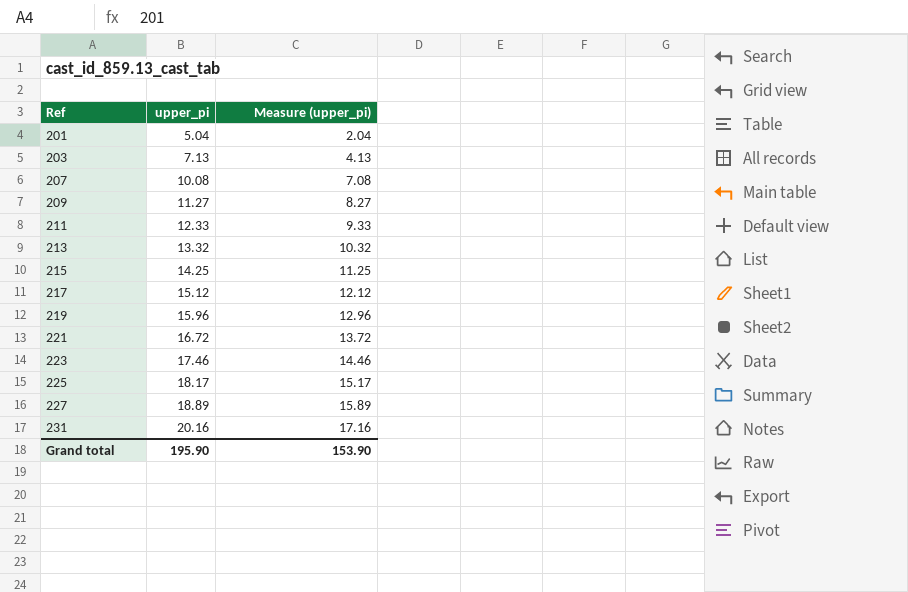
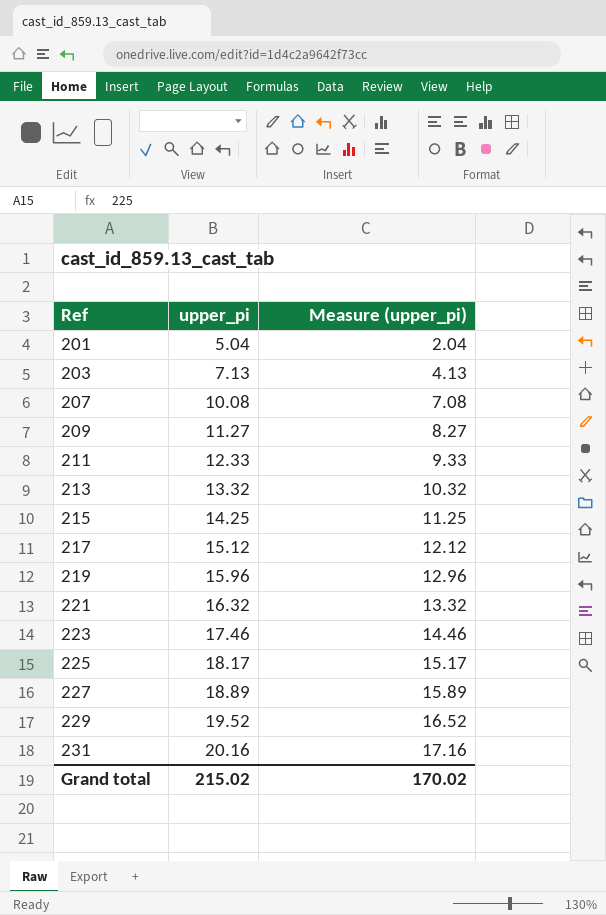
221 | upper_pi: 16.72 -> 16.32
221 | Measure (upper_pi): 13.72 -> 13.32
row 229: none -> 19.52 | 16.52
Grand total | upper_pi: 195.90 -> 215.02
Grand total | Measure (upper_pi): 153.90 -> 170.02

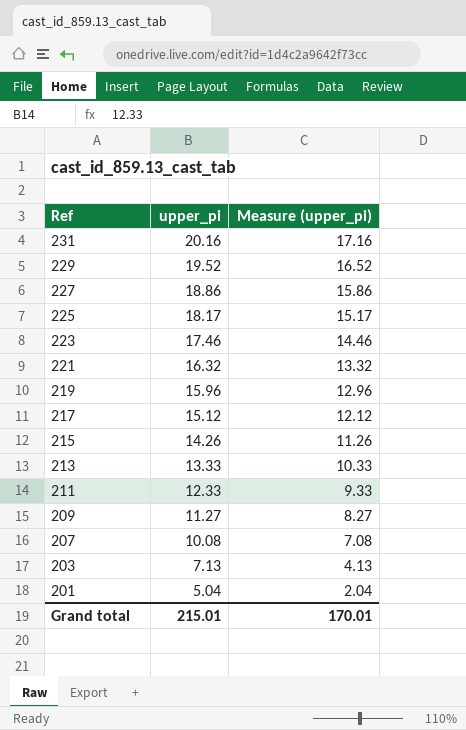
row order: Ref ascending -> Ref descending
227 | upper_pi: 18.89 -> 18.86
227 | Measure (upper_pi): 15.89 -> 15.86
215 | upper_pi: 14.25 -> 14.26
215 | Measure (upper_pi): 11.25 -> 11.26
213 | upper_pi: 13.32 -> 13.33
213 | Measure (upper_pi): 10.32 -> 10.33
Grand total | upper_pi: 215.02 -> 215.01
Grand total | Measure (upper_pi): 170.02 -> 170.01

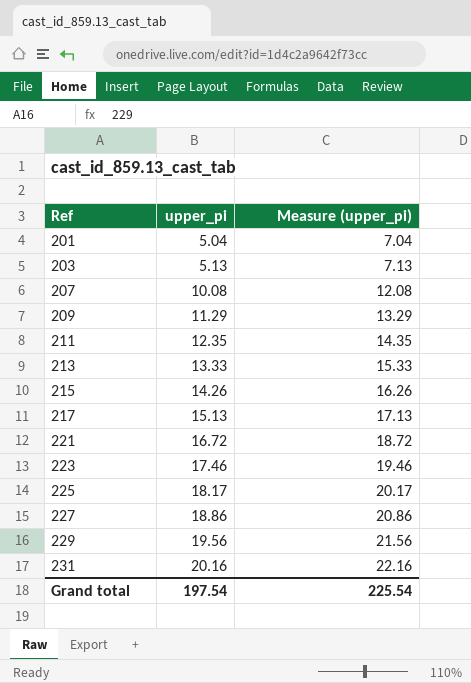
row order: Ref descending -> Ref ascending
column Measure (upper_pi) | formula: [upper_pi] - 3 -> [upper_pi] + 2
row 219: 15.96 | 12.96 -> none
203 | upper_pi: 7.13 -> 5.13
209 | upper_pi: 11.27 -> 11.29
211 | upper_pi: 12.33 -> 12.35
217 | upper_pi: 15.12 -> 15.13
221 | upper_pi: 16.32 -> 16.72
229 | upper_pi: 19.52 -> 19.56
Grand total | upper_pi: 215.01 -> 197.54
Grand total | Measure (upper_pi): 170.01 -> 225.54

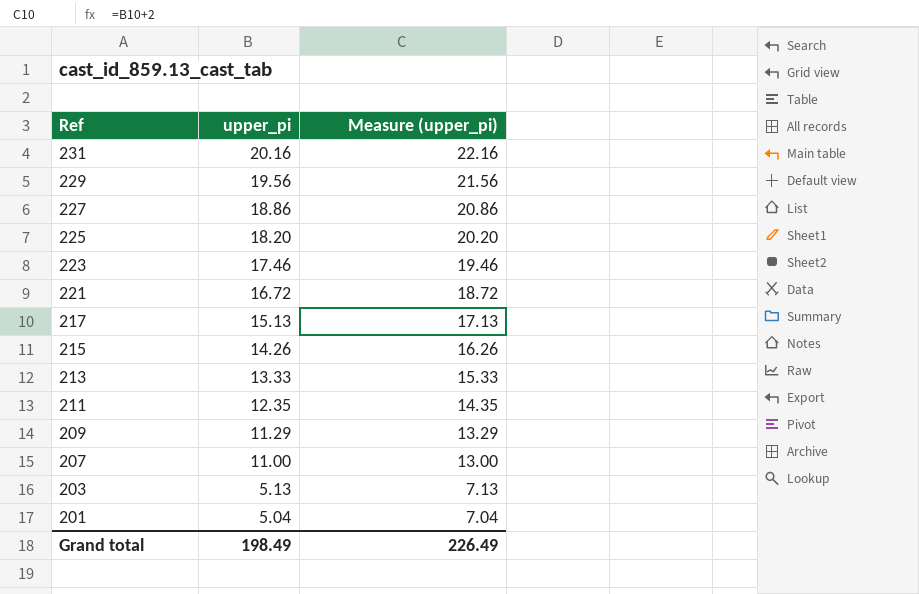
row order: Ref ascending -> Ref descending
225 | upper_pi: 18.17 -> 18.20
225 | Measure (upper_pi): 20.17 -> 20.20
207 | upper_pi: 10.08 -> 11.00
207 | Measure (upper_pi): 12.08 -> 13.00
Grand total | upper_pi: 197.54 -> 198.49
Grand total | Measure (upper_pi): 225.54 -> 226.49

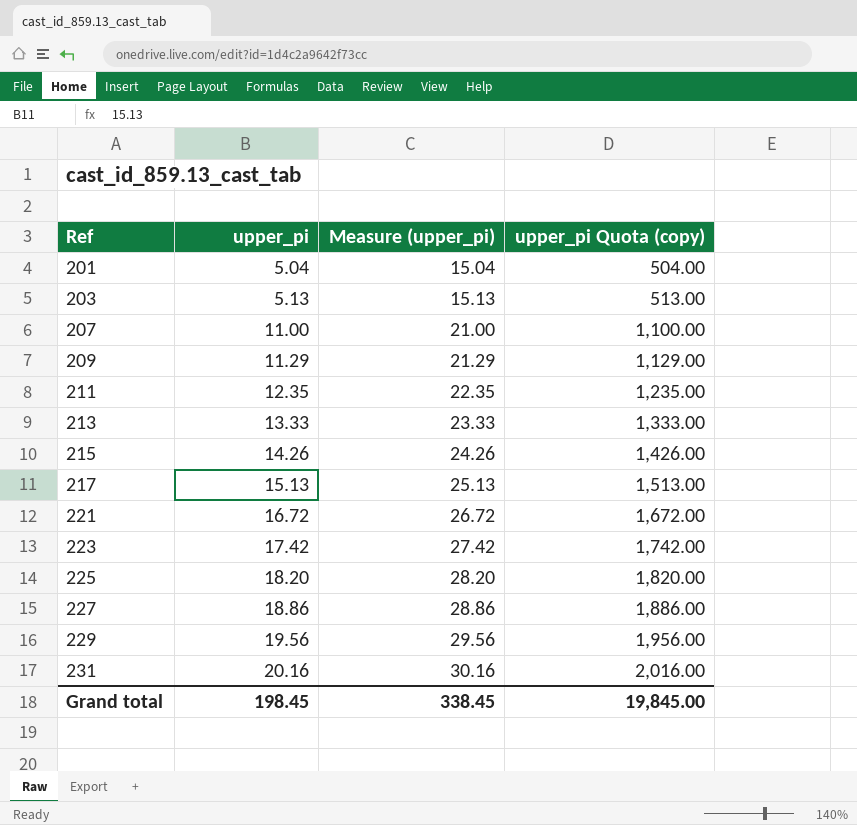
row order: Ref descending -> Ref ascending
column Measure (upper_pi) | formula: [upper_pi] + 2 -> [upper_pi] + 10
column upper_pi Quota (copy) | formula: none -> [upper_pi] * 100
223 | upper_pi: 17.46 -> 17.42
Grand total | upper_pi: 198.49 -> 198.45
Grand total | Measure (upper_pi): 226.49 -> 338.45

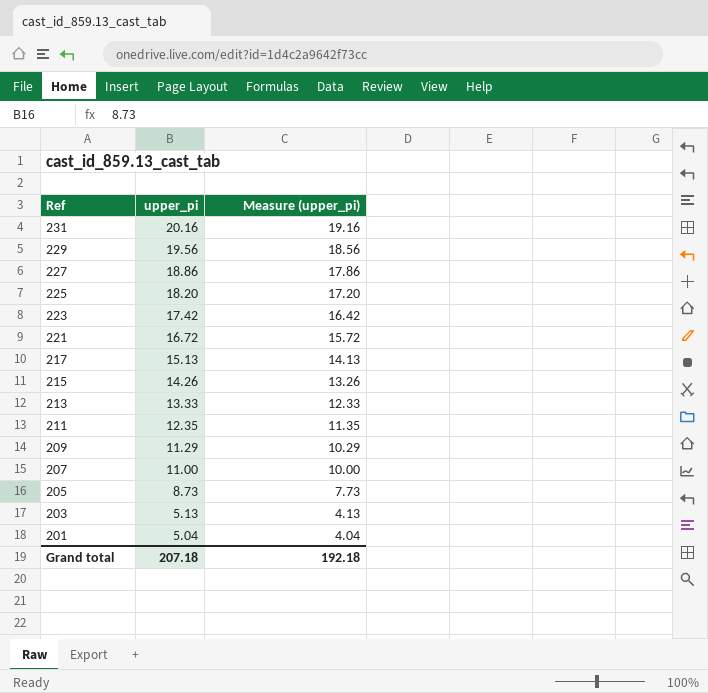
row order: Ref ascending -> Ref descending
column upper_pi Quota (copy) | formula: [upper_pi] * 100 -> none
column Measure (upper_pi) | formula: [upper_pi] + 10 -> [upper_pi] - 1
row 205: none -> 8.73 | 7.73
Grand total | upper_pi: 198.45 -> 207.18
Grand total | Measure (upper_pi): 338.45 -> 192.18

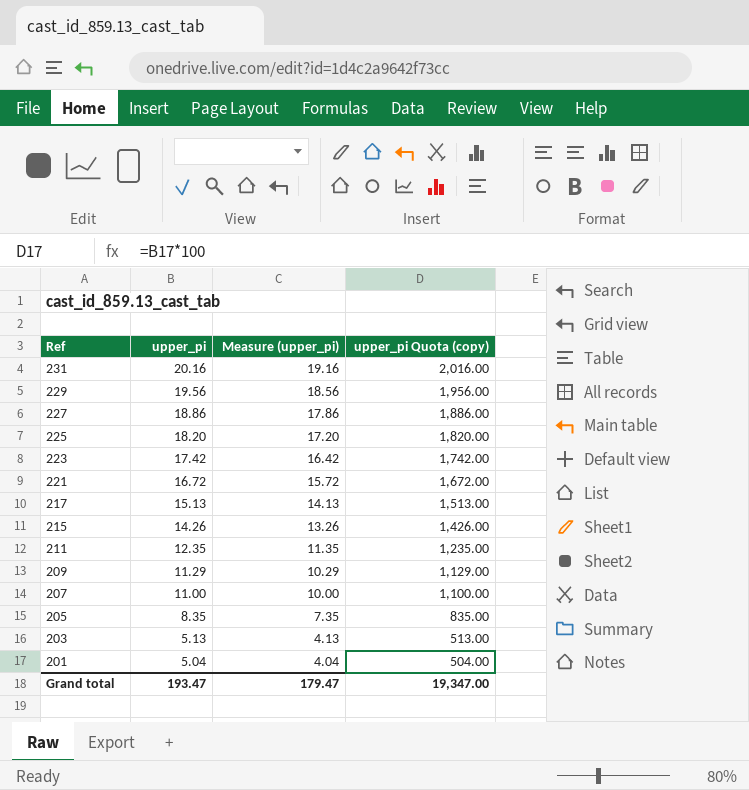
column upper_pi Quota (copy) | formula: none -> [upper_pi] * 100
row 213: 13.33 | 12.33 -> none
205 | upper_pi: 8.73 -> 8.35
205 | Measure (upper_pi): 7.73 -> 7.35
Grand total | upper_pi: 207.18 -> 193.47
Grand total | Measure (upper_pi): 192.18 -> 179.47

